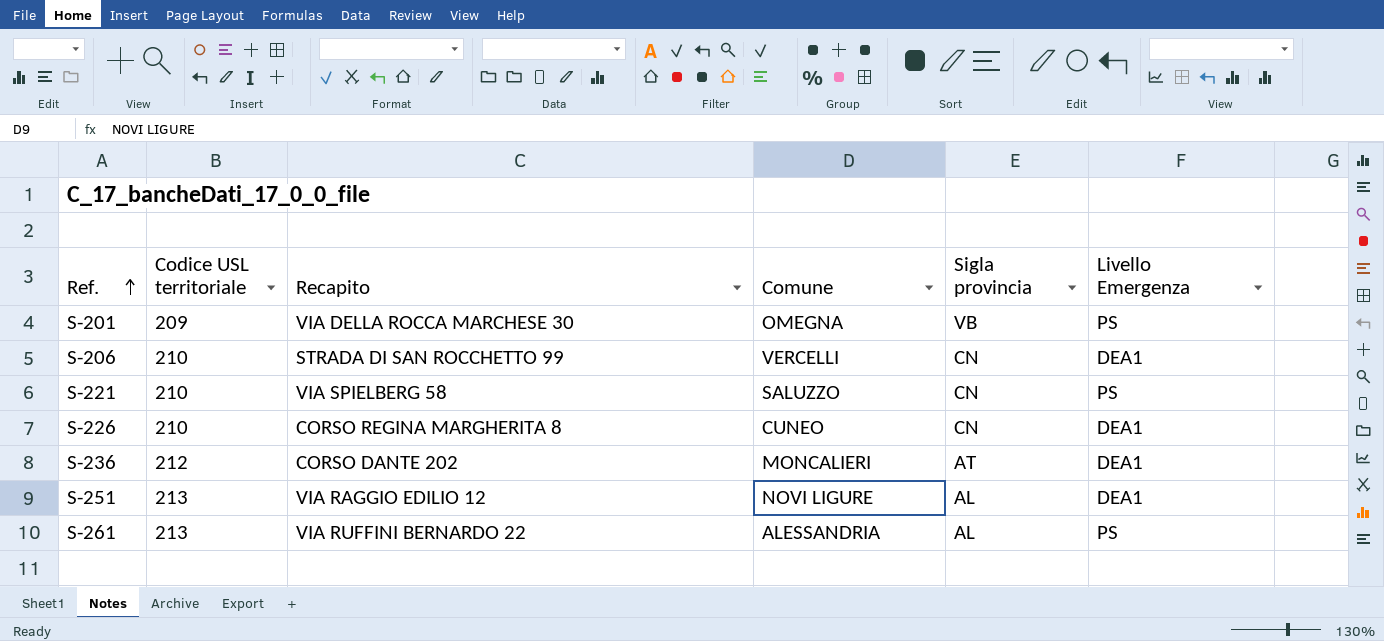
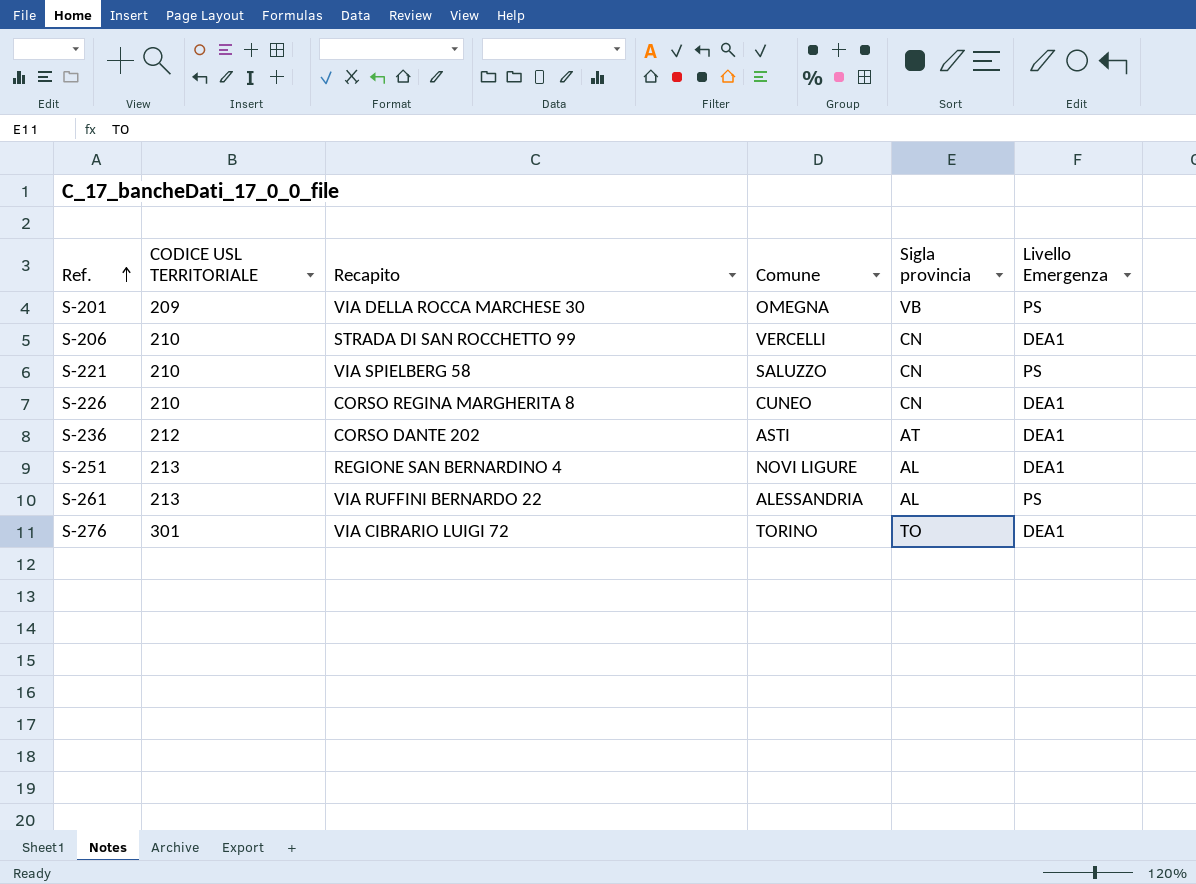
column name: Codice USL territoriale -> CODICE USL TERRITORIALE
S-236 | Comune: MONCALIERI -> ASTI
S-251 | Recapito: VIA RAGGIO EDILIO 12 -> REGIONE SAN BERNARDINO 4
row S-276: none -> 301 | VIA CIBRARIO LUIGI 72 | TORINO | TO | DEA1

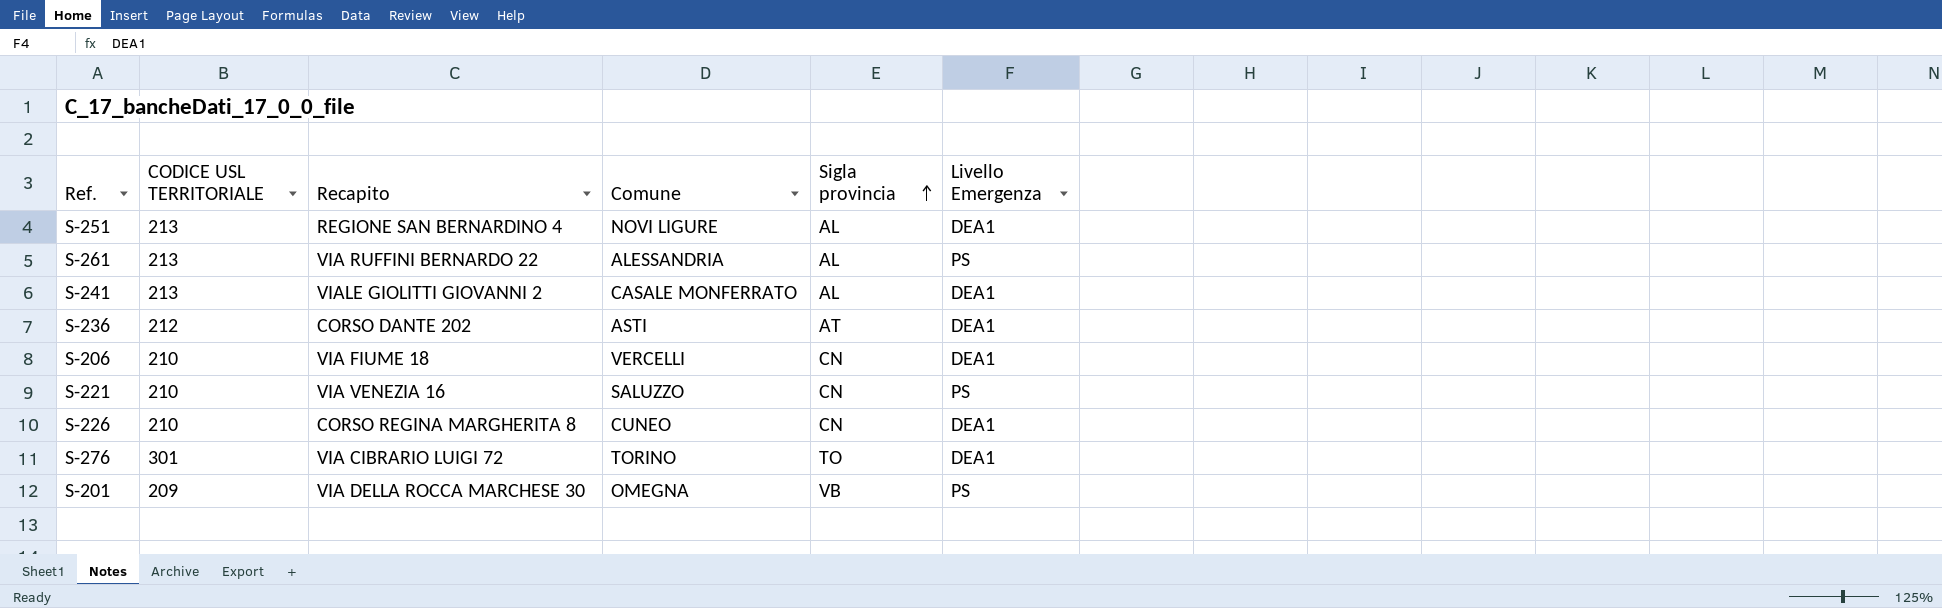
row order: Ref. ascending -> Sigla provincia ascending
row S-241: none -> 213 | VIALE GIOLITTI GIOVANNI 2 | CASALE MONFERRATO | AL | DEA1
S-206 | Recapito: STRADA DI SAN ROCCHETTO 99 -> VIA FIUME 18
S-221 | Recapito: VIA SPIELBERG 58 -> VIA VENEZIA 16

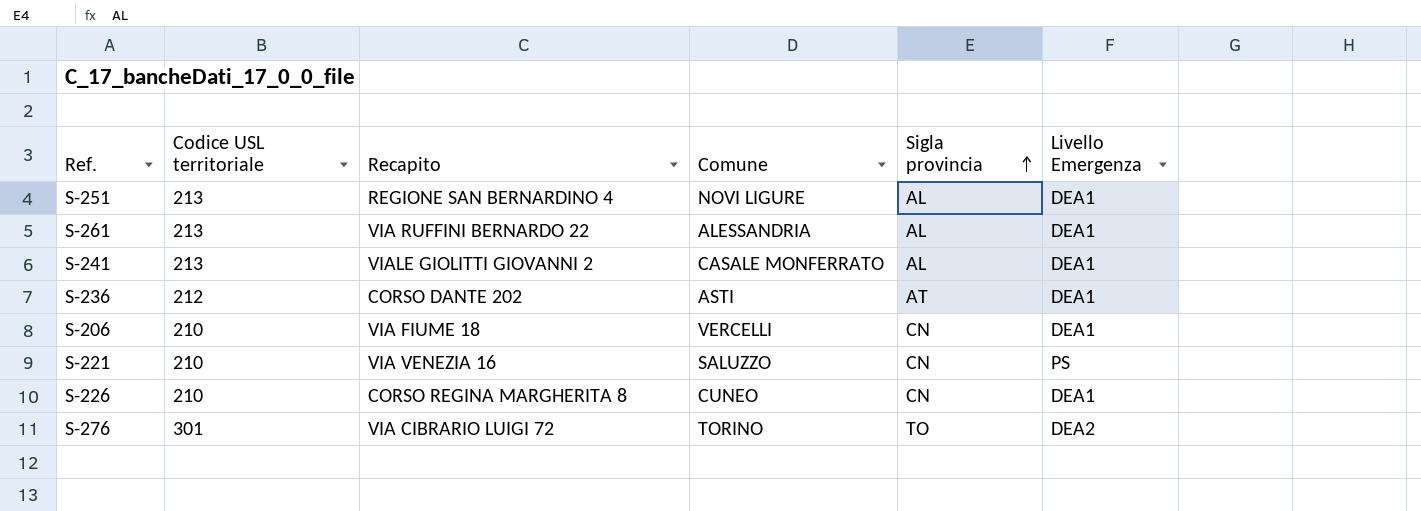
column name: CODICE USL TERRITORIALE -> Codice USL territoriale
row S-201: 209 | VIA DELLA ROCCA MARCHESE 30 | OMEGNA | VB | PS -> none
S-261 | Livello Emergenza: PS -> DEA1
S-276 | Livello Emergenza: DEA1 -> DEA2

